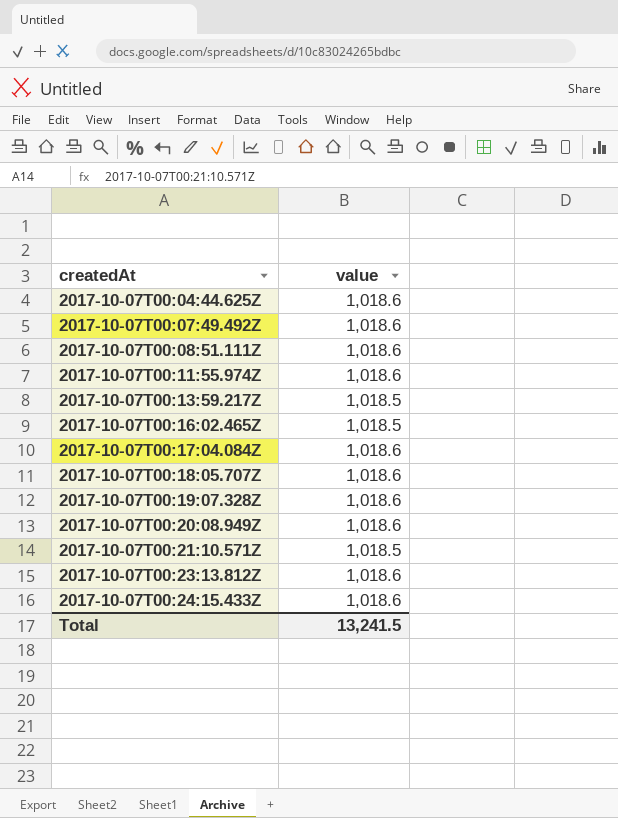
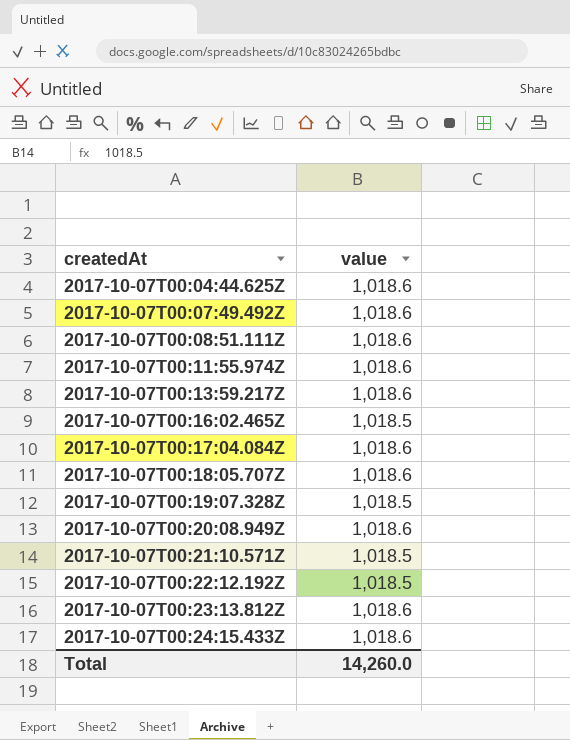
2017-10-07T00:13:59.217Z | value: 1,018.5 -> 1,018.6
2017-10-07T00:19:07.328Z | value: 1,018.6 -> 1,018.5
row 2017-10-07T00:22:12.192Z: none -> 1,018.5
Total | value: 13,241.5 -> 14,260.0

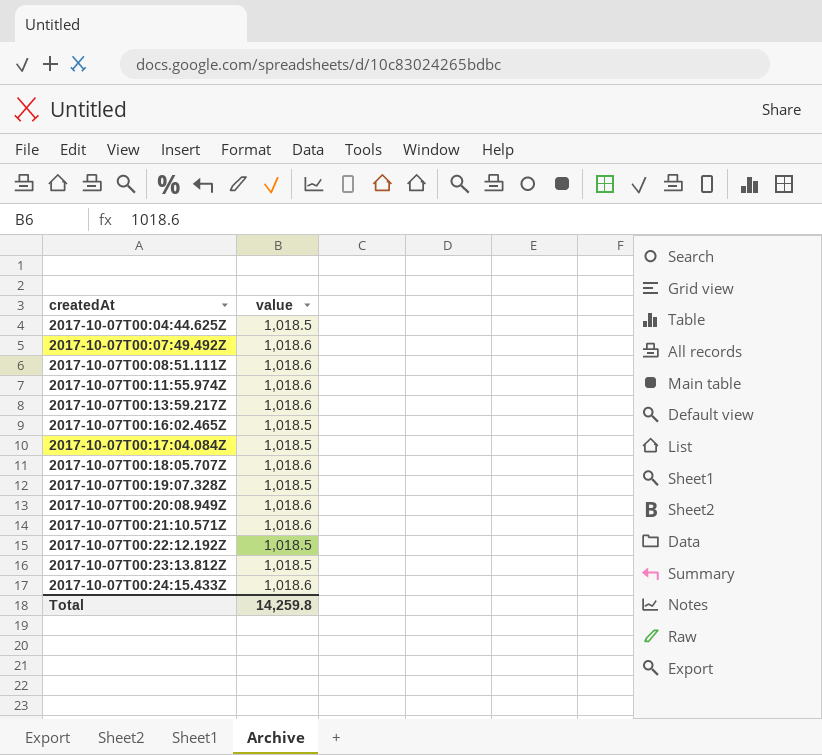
2017-10-07T00:04:44.625Z | value: 1,018.6 -> 1,018.5
2017-10-07T00:17:04.084Z | value: 1,018.6 -> 1,018.5
2017-10-07T00:21:10.571Z | value: 1,018.5 -> 1,018.6
2017-10-07T00:23:13.812Z | value: 1,018.6 -> 1,018.5
Total | value: 14,260.0 -> 14,259.8

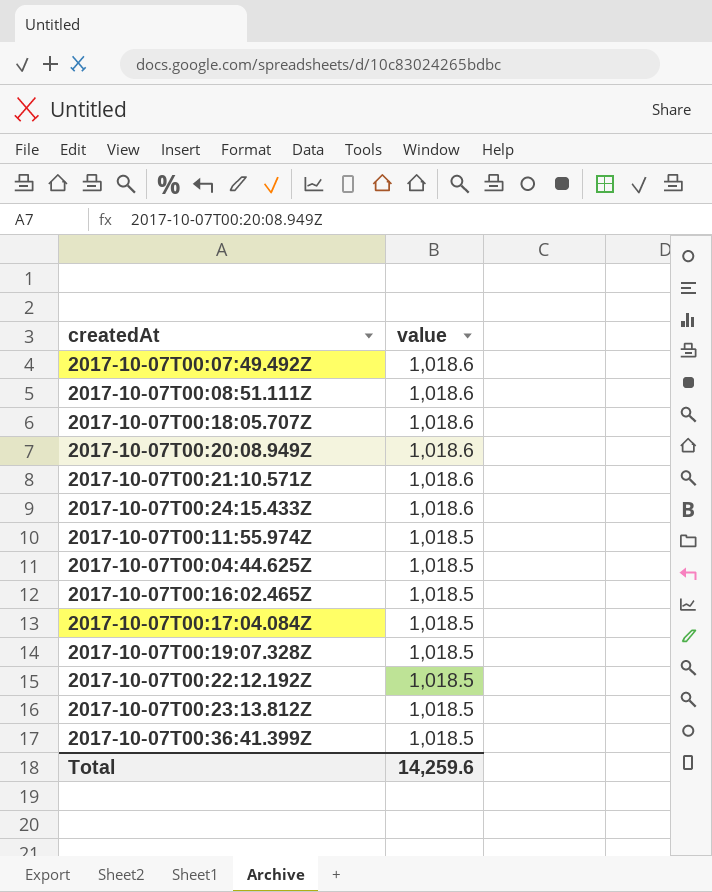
row order: createdAt ascending -> value descending
row 2017-10-07T00:13:59.217Z: 1,018.6 -> none
2017-10-07T00:11:55.974Z | value: 1,018.6 -> 1,018.5
row 2017-10-07T00:36:41.399Z: none -> 1,018.5
Total | value: 14,259.8 -> 14,259.6

